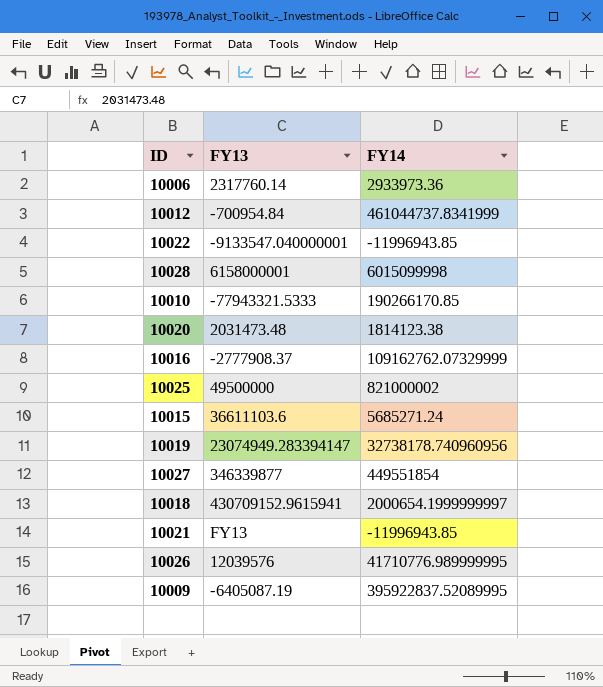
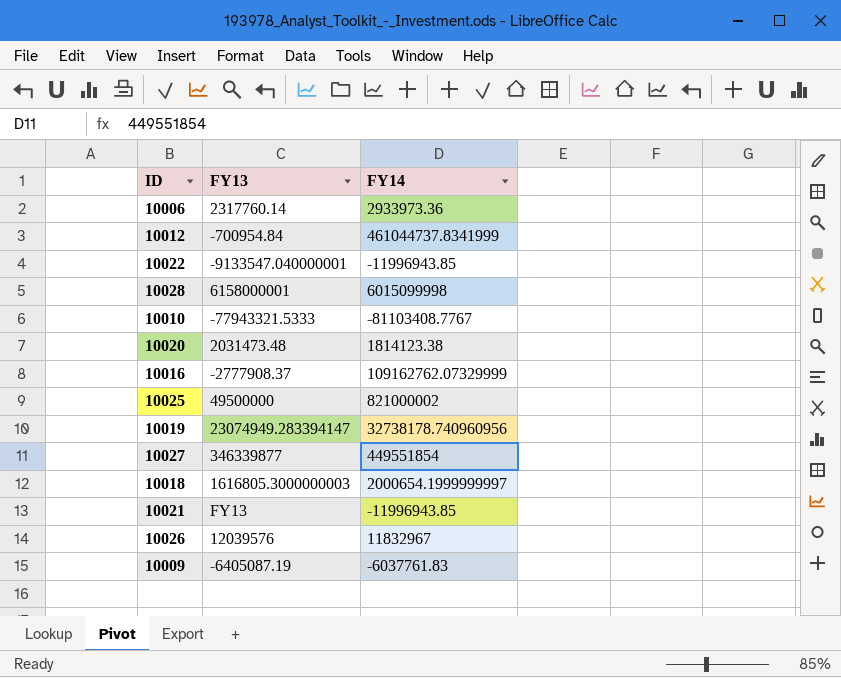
row 10015: 36611103.6 | 5685271.24 -> none
10010 | FY14: 190266170.85 -> -81103408.7767
10018 | FY13: 430709152.9615941 -> 1616805.3000000003
10026 | FY14: 41710776.989999995 -> 11832967
10009 | FY14: 395922837.52089995 -> -6037761.83

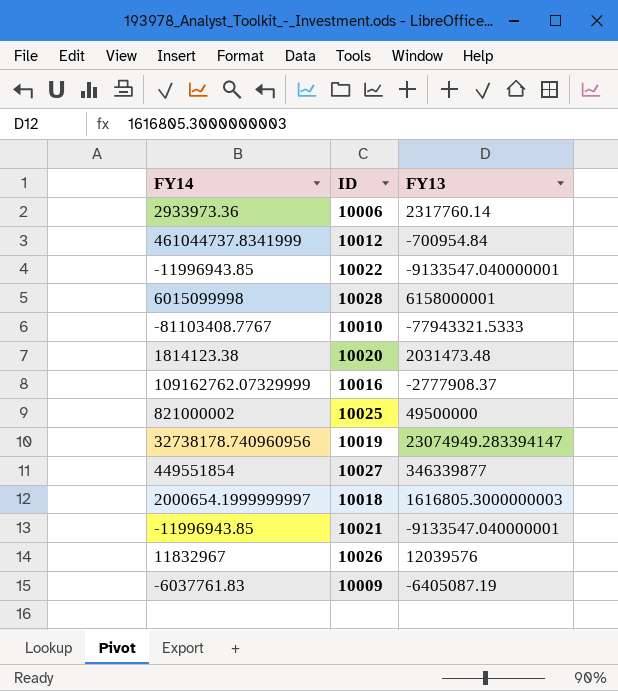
column FY14 | position: 3 -> 1
10021 | FY13: FY13 -> -9133547.040000001

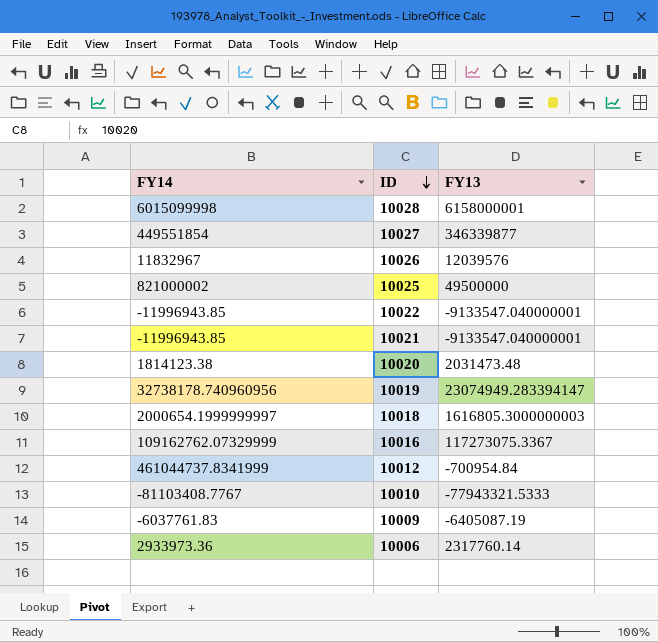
row order: none -> ID descending
10016 | FY13: -2777908.37 -> 117273075.3367

